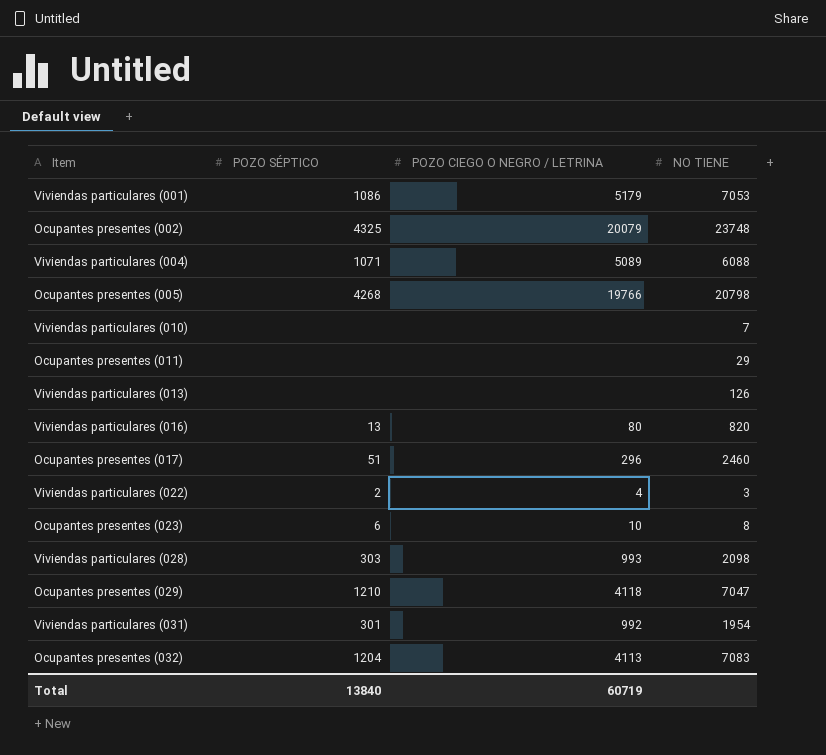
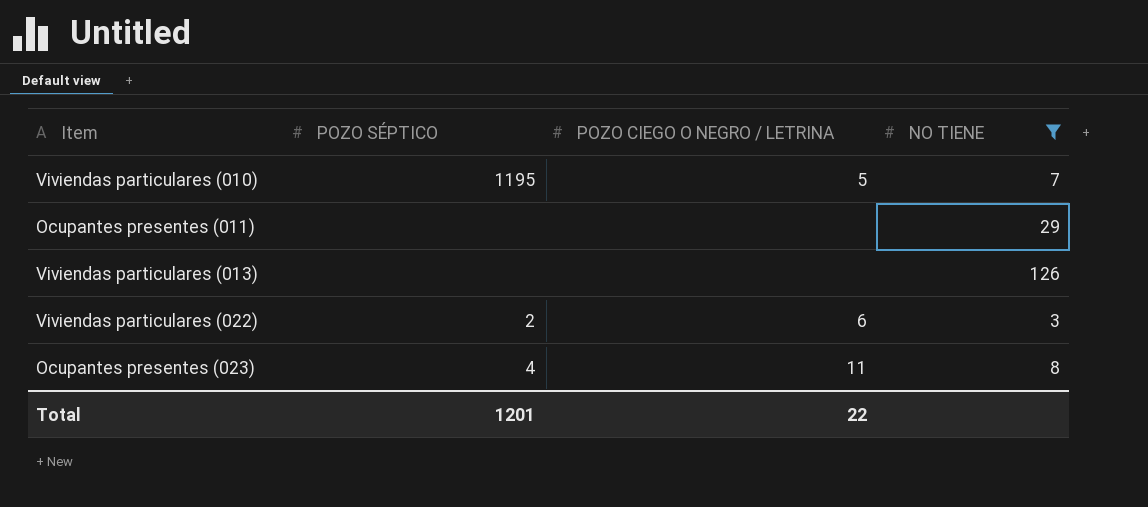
filter: none -> NO TIENE <= 126
Viviendas particulares (010) | POZO SÉPTICO: none -> 1195
Viviendas particulares (010) | POZO CIEGO O NEGRO / LETRINA: none -> 5
Viviendas particulares (022) | POZO CIEGO O NEGRO / LETRINA: 4 -> 6
Ocupantes presentes (023) | POZO SÉPTICO: 6 -> 4
Ocupantes presentes (023) | POZO CIEGO O NEGRO / LETRINA: 10 -> 11
Total | POZO SÉPTICO: 13840 -> 1201
Total | POZO CIEGO O NEGRO / LETRINA: 60719 -> 22

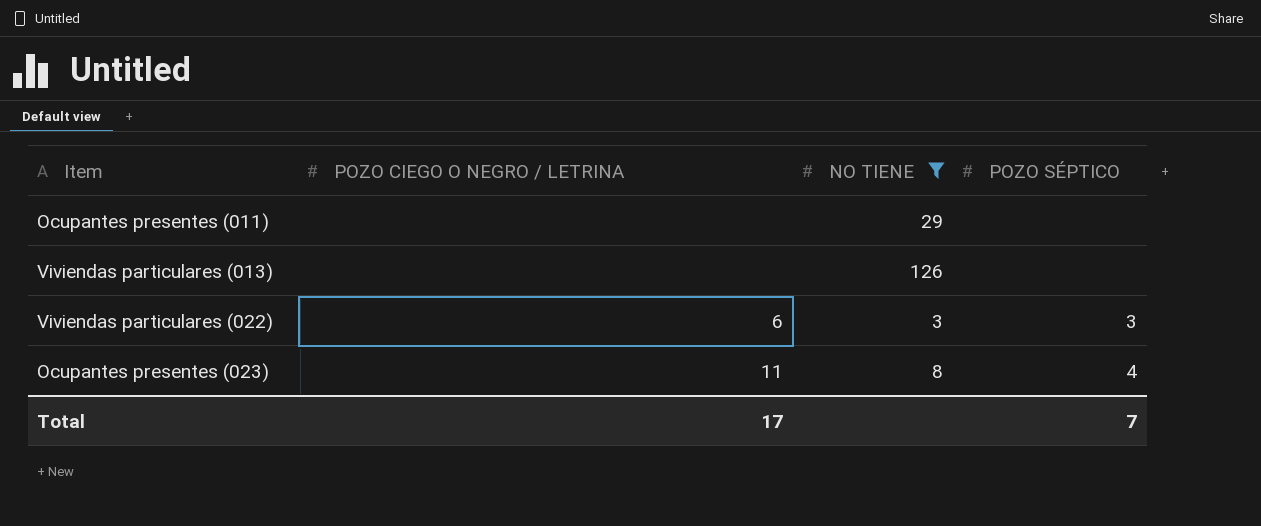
column POZO SÉPTICO | position: 2 -> 4
row Viviendas particulares (010): 1195 | 5 | 7 -> none
Viviendas particulares (022) | POZO SÉPTICO: 2 -> 3
Total | POZO CIEGO O NEGRO / LETRINA: 22 -> 17
Total | POZO SÉPTICO: 1201 -> 7

